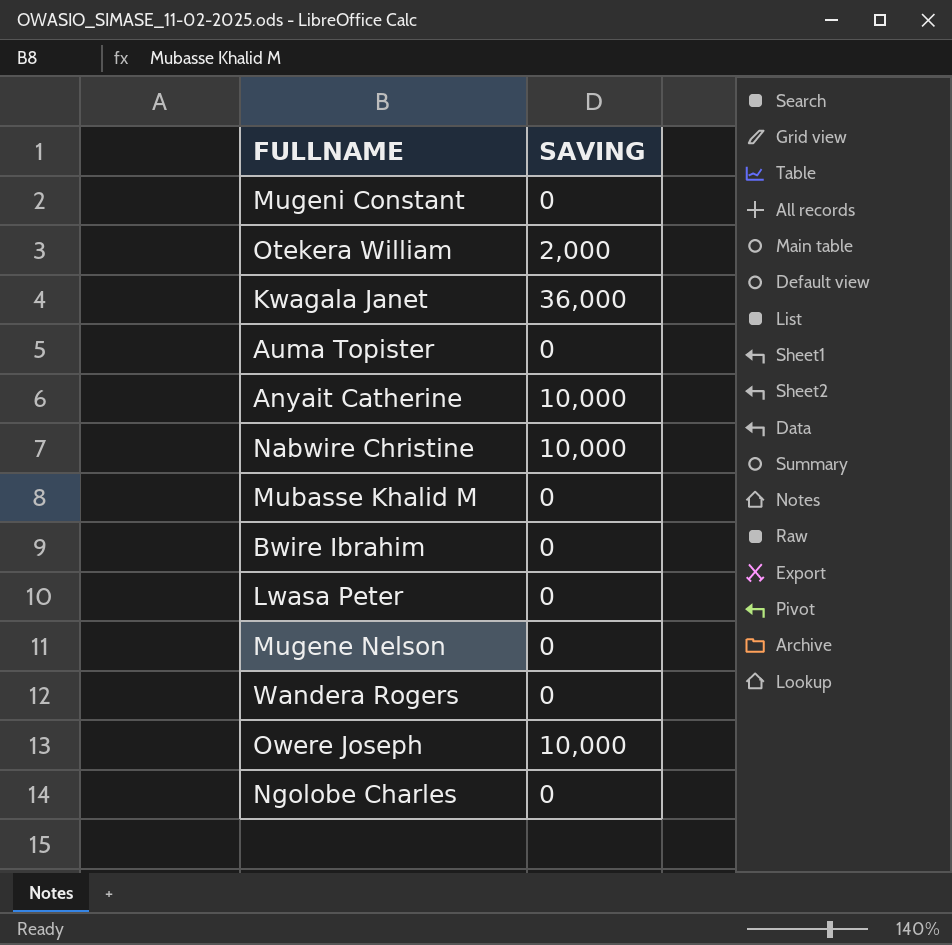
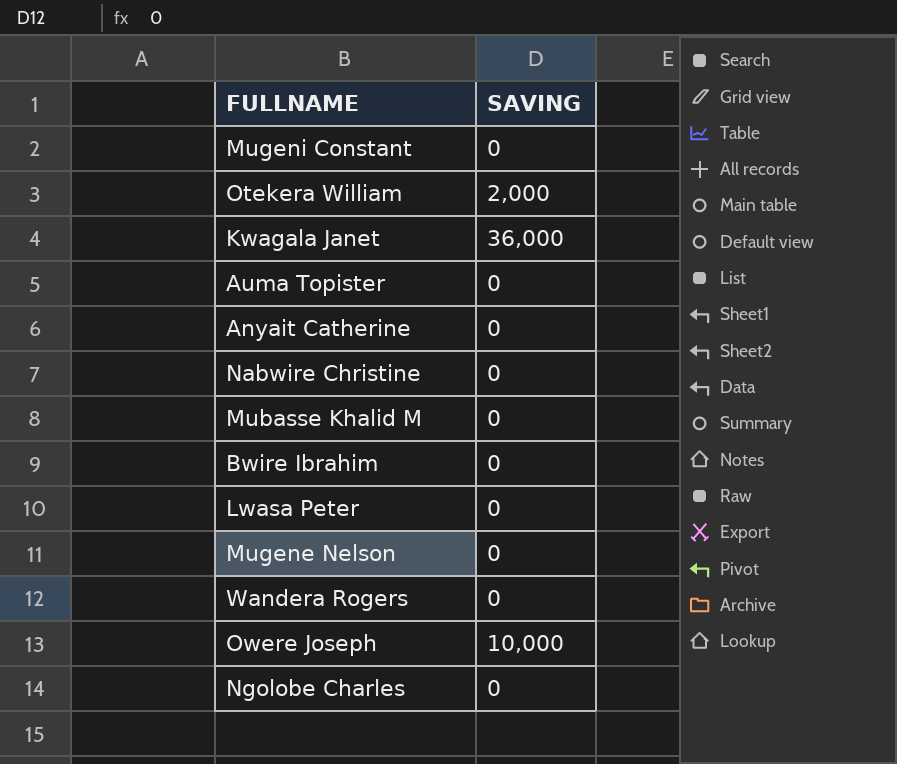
Anyait Catherine | SAVING: 10,000 -> 0
Nabwire Christine | SAVING: 10,000 -> 0

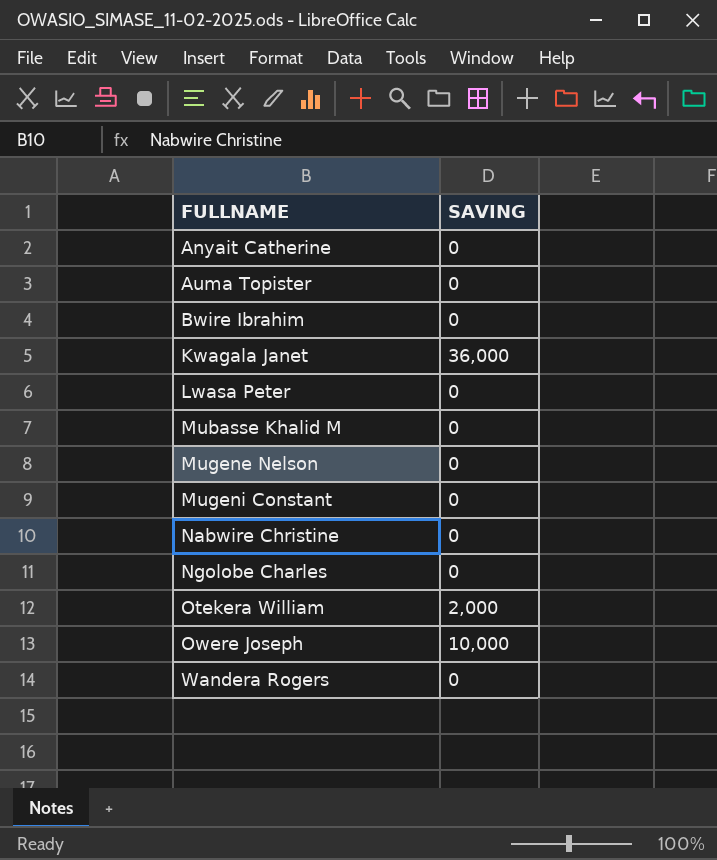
row order: none -> FULLNAME ascending

